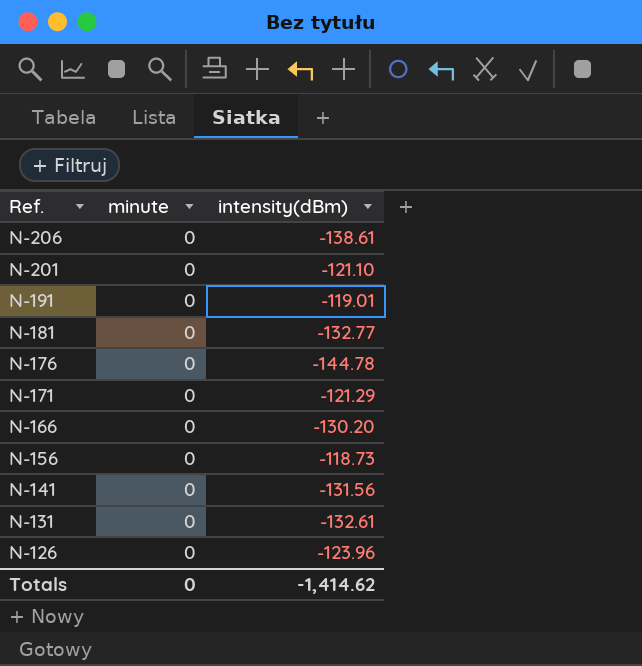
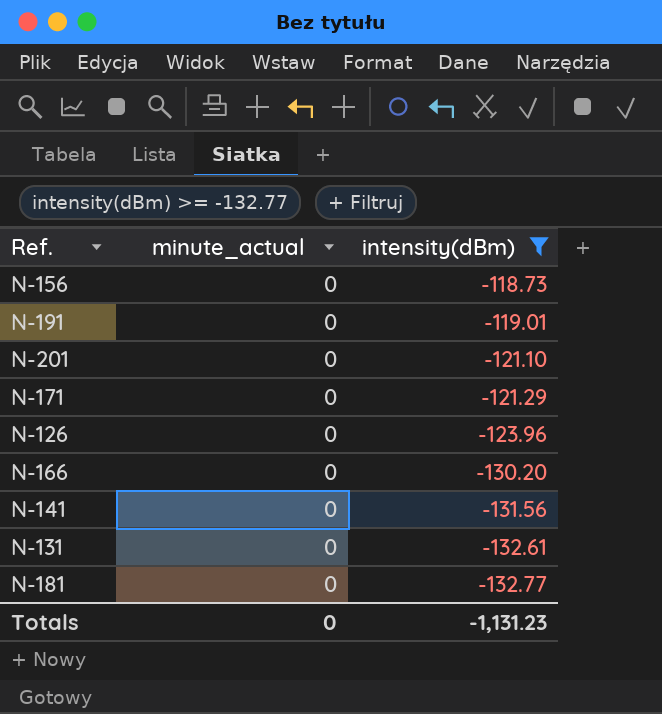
filter: none -> intensity(dBm) >= -132.77
row order: Ref. descending -> intensity(dBm) descending
column name: minute -> minute_actual
Totals | intensity(dBm): -1,414.62 -> -1,131.23

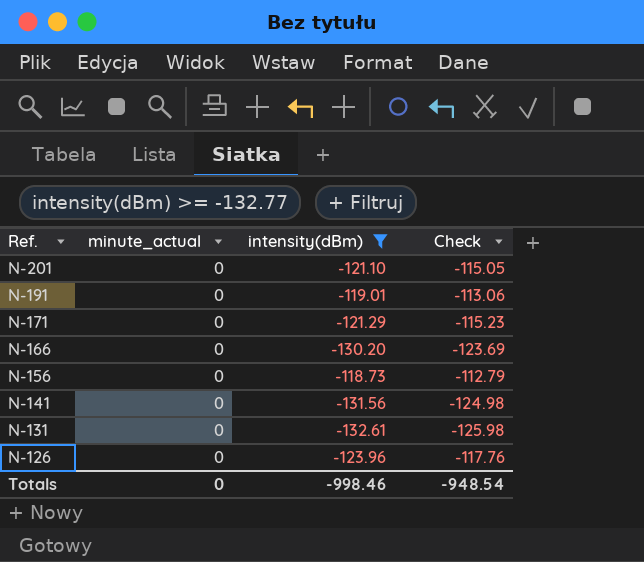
row order: intensity(dBm) descending -> Ref. descending
column Check | formula: none -> [intensity(dBm)] * 0.95
row N-181: 0 | -132.77 -> none
Totals | intensity(dBm): -1,131.23 -> -998.46

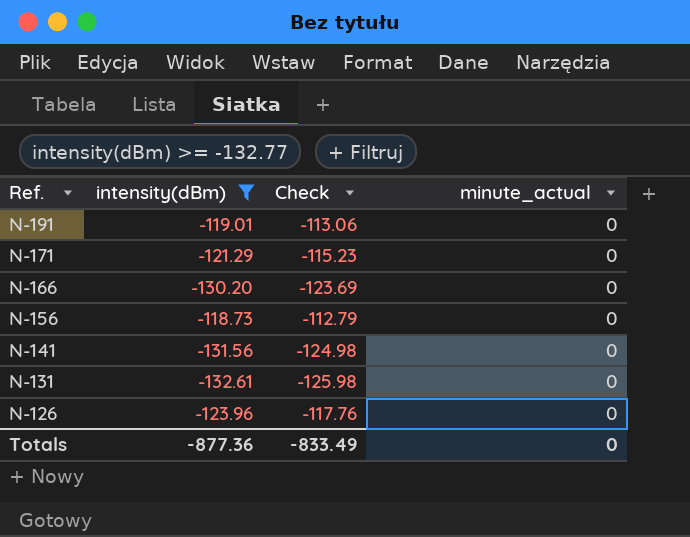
column minute_actual | position: 2 -> 4
row N-201: 0 | -121.10 | -115.05 -> none
Totals | intensity(dBm): -998.46 -> -877.36
Totals | Check: -948.54 -> -833.49

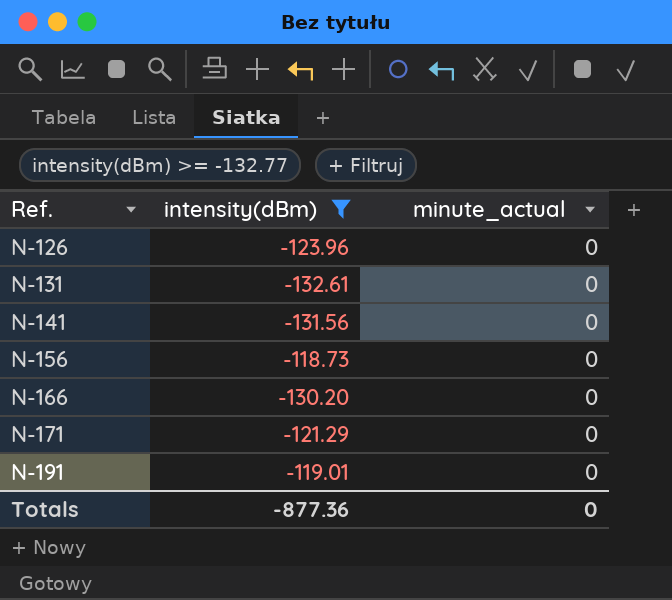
row order: Ref. descending -> Ref. ascending
column Check | formula: [intensity(dBm)] * 0.95 -> none

